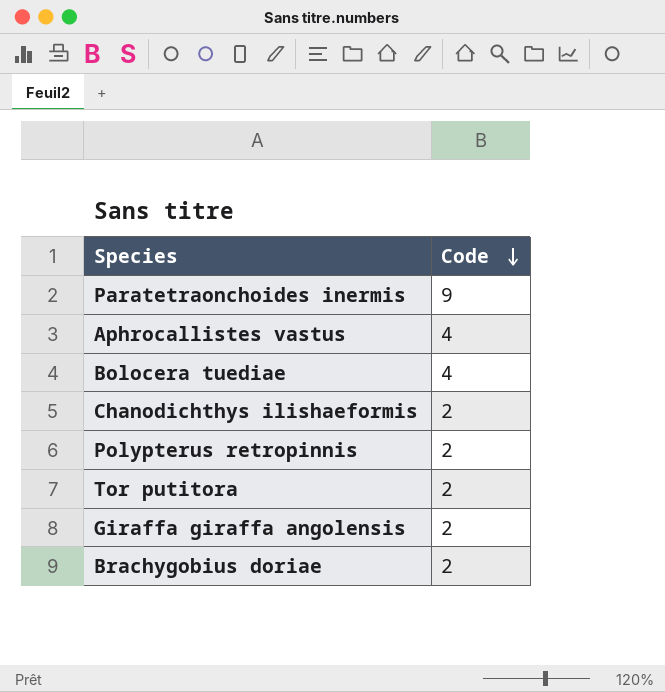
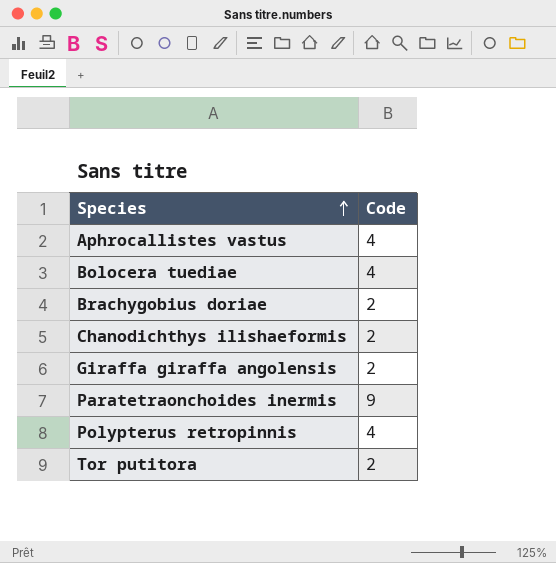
row order: Code descending -> Species ascending
Polypterus retropinnis | Code: 2 -> 4

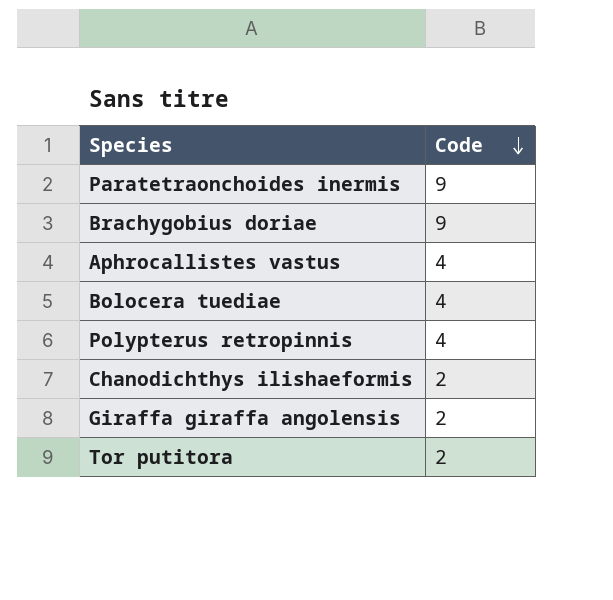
row order: Species ascending -> Code descending
Brachygobius doriae | Code: 2 -> 9

